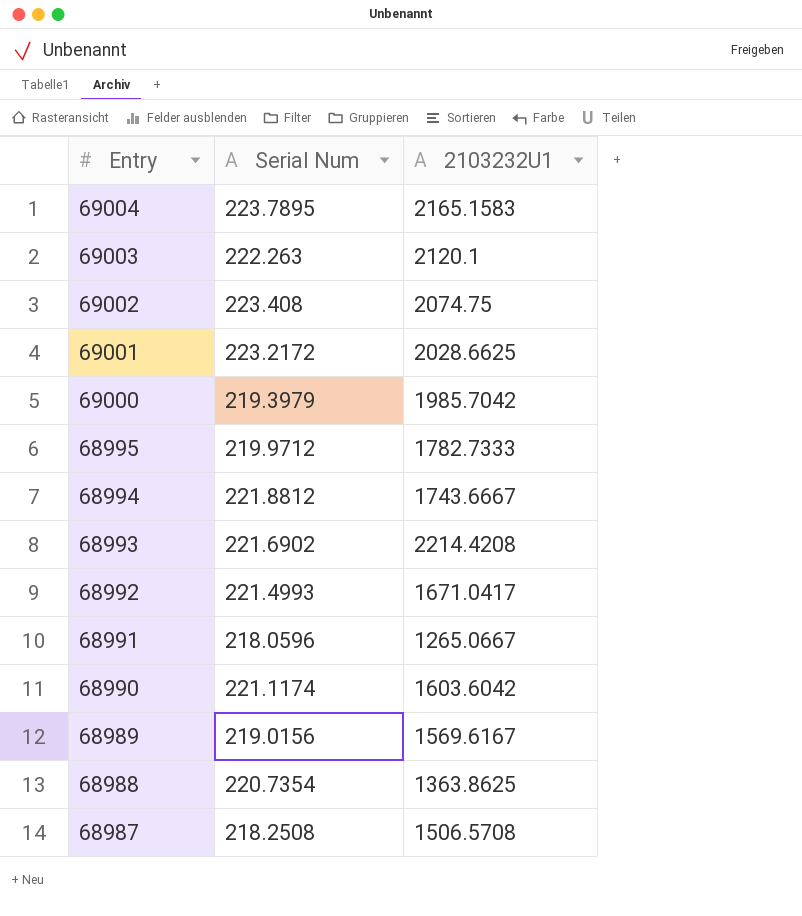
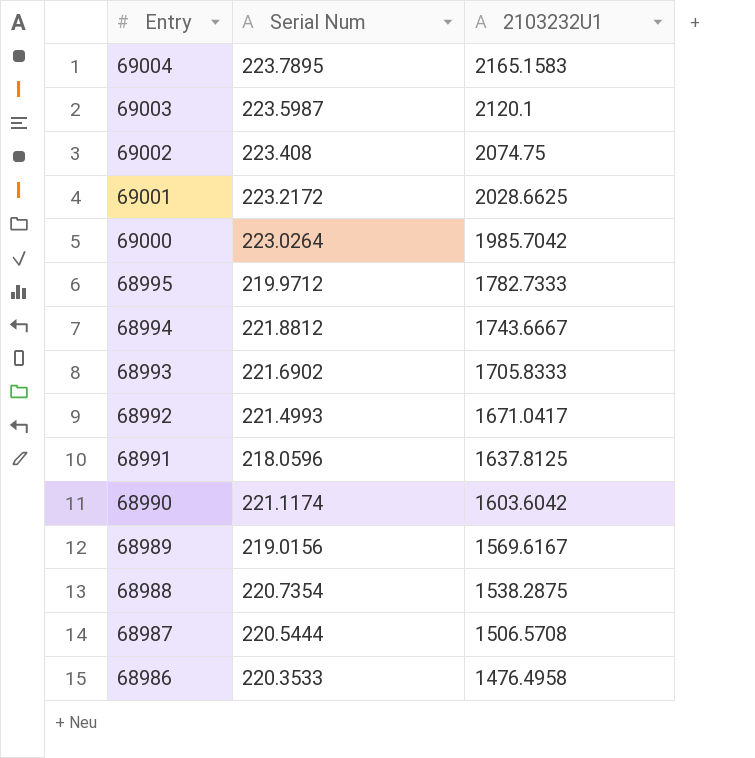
69003 | Serial Num: 222.263 -> 223.5987
69000 | Serial Num: 219.3979 -> 223.0264
68993 | 2103232U1: 2214.4208 -> 1705.8333
68991 | 2103232U1: 1265.0667 -> 1637.8125
68988 | 2103232U1: 1363.8625 -> 1538.2875
68987 | Serial Num: 218.2508 -> 220.5444
row 68986: none -> 220.3533 | 1476.4958

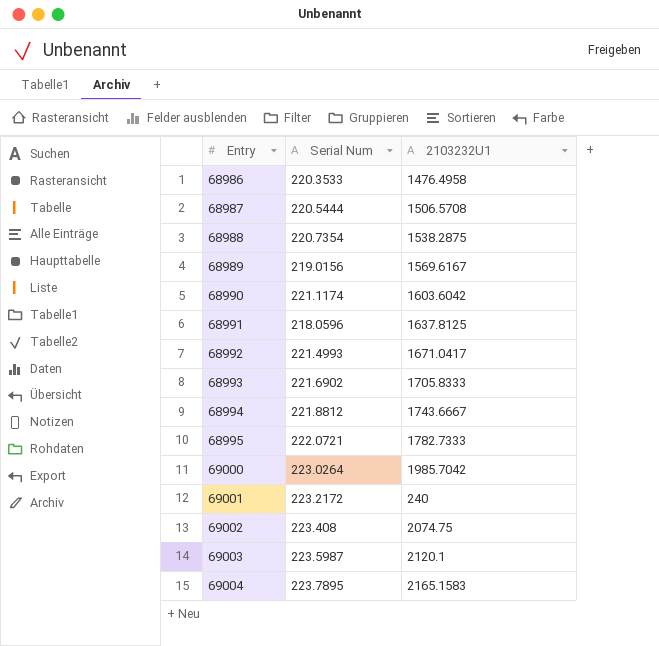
row order: Entry descending -> Entry ascending
68995 | Serial Num: 219.9712 -> 222.0721
69001 | 2103232U1: 2028.6625 -> 240

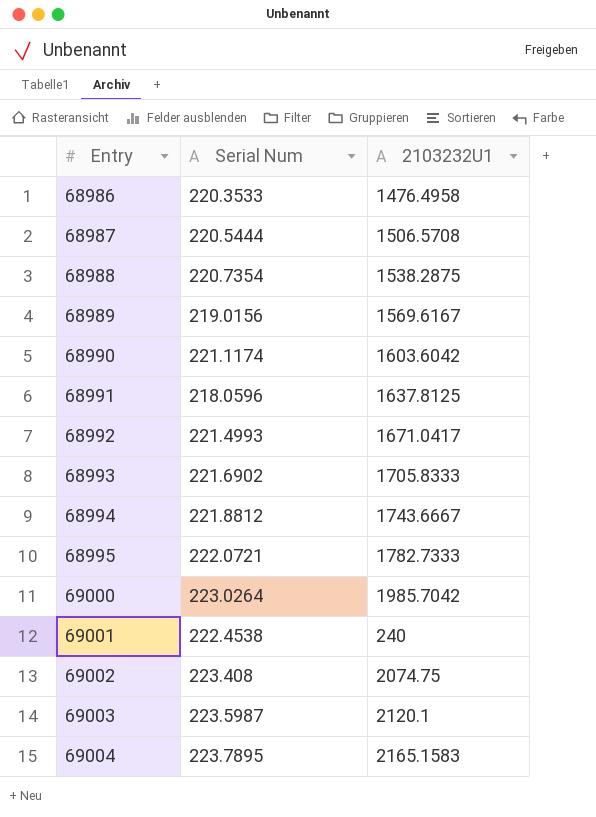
69001 | Serial Num: 223.2172 -> 222.4538

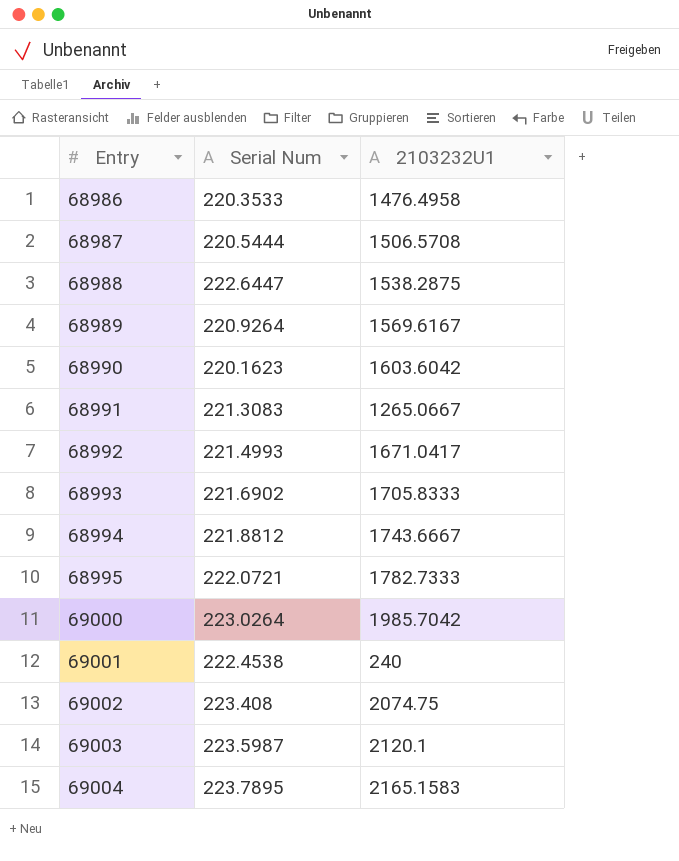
68988 | Serial Num: 220.7354 -> 222.6447
68989 | Serial Num: 219.0156 -> 220.9264
68990 | Serial Num: 221.1174 -> 220.1623
68991 | Serial Num: 218.0596 -> 221.3083
68991 | 2103232U1: 1637.8125 -> 1265.0667

